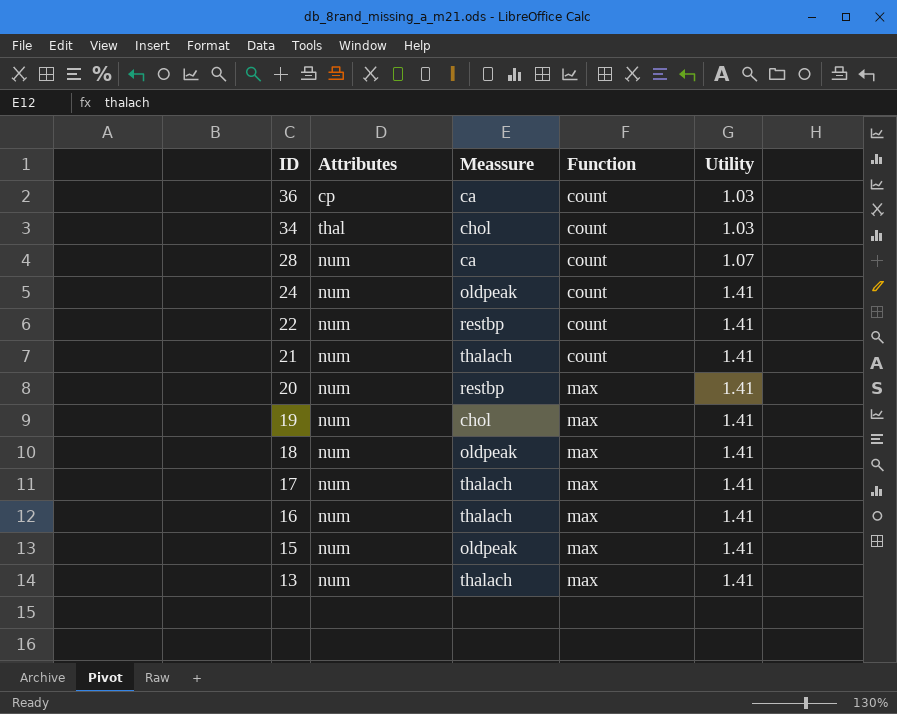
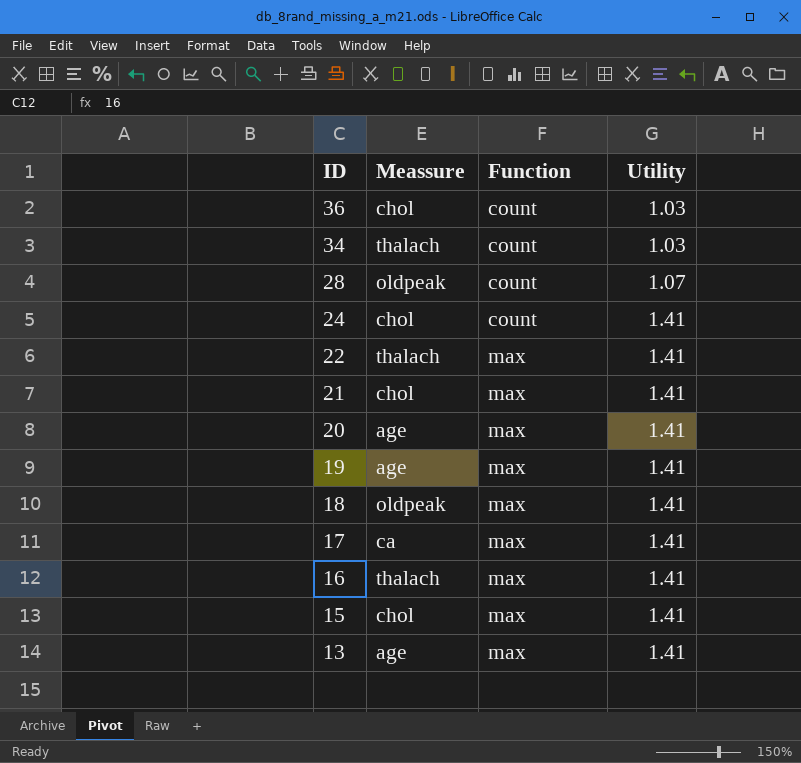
column Attributes | position: 2 -> none
36 | Meassure: ca -> chol
34 | Meassure: chol -> thalach
28 | Meassure: ca -> oldpeak
24 | Meassure: oldpeak -> chol
22 | Meassure: restbp -> thalach
22 | Function: count -> max
21 | Meassure: thalach -> chol
21 | Function: count -> max
20 | Meassure: restbp -> age
19 | Meassure: chol -> age
17 | Meassure: thalach -> ca
15 | Meassure: oldpeak -> chol
13 | Meassure: thalach -> age

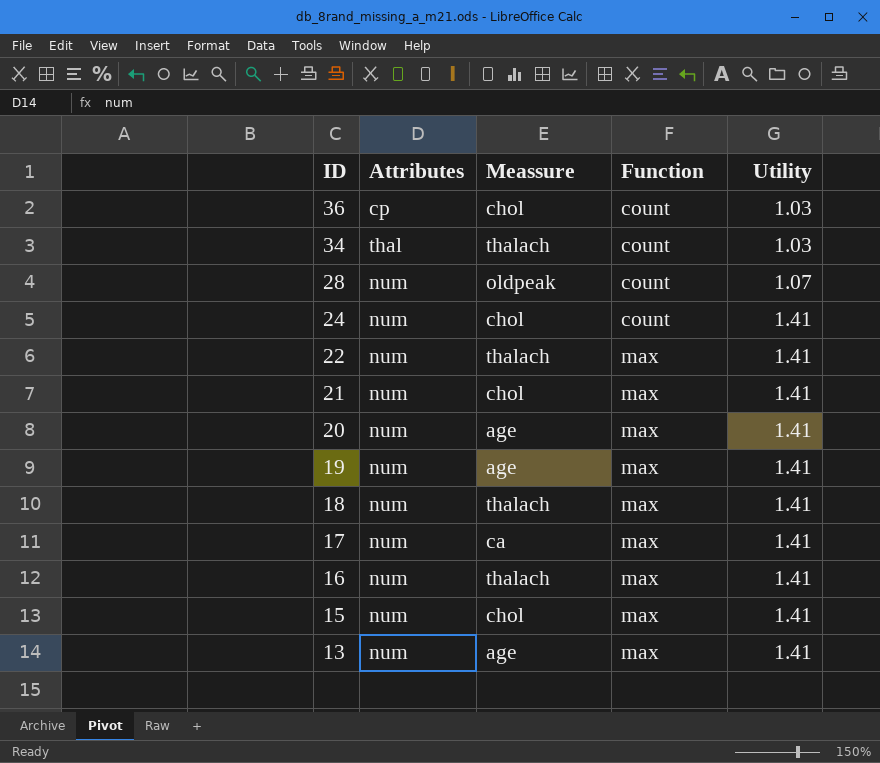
column Attributes | position: none -> 2
18 | Meassure: oldpeak -> thalach

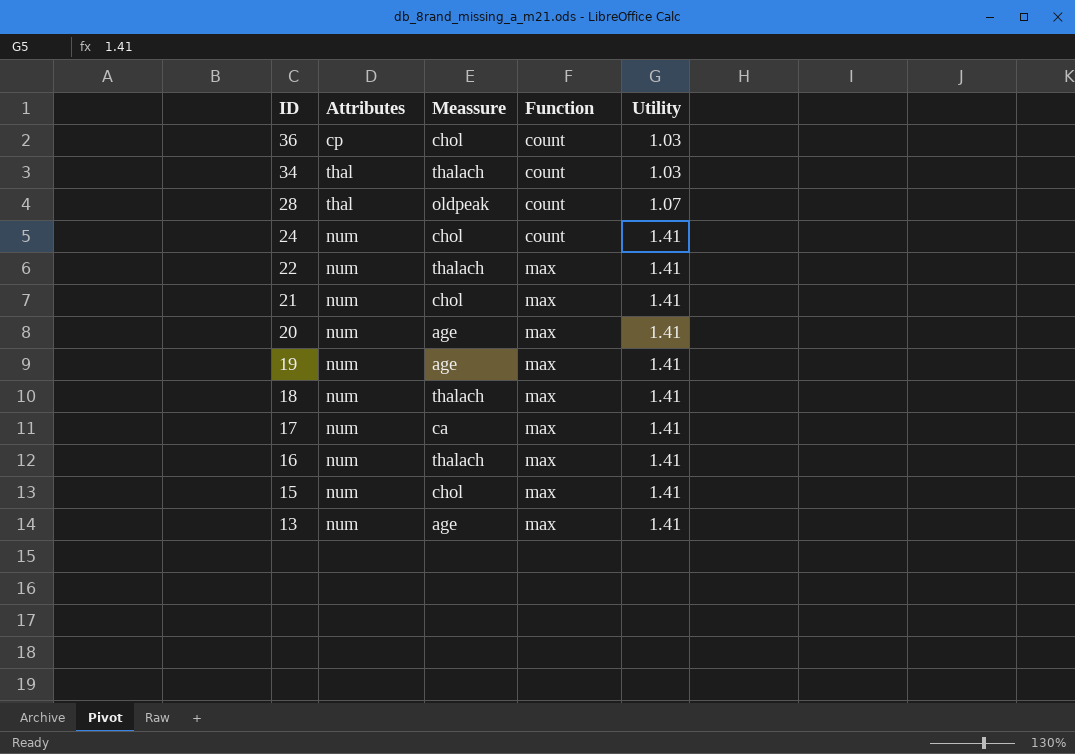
28 | Attributes: num -> thal

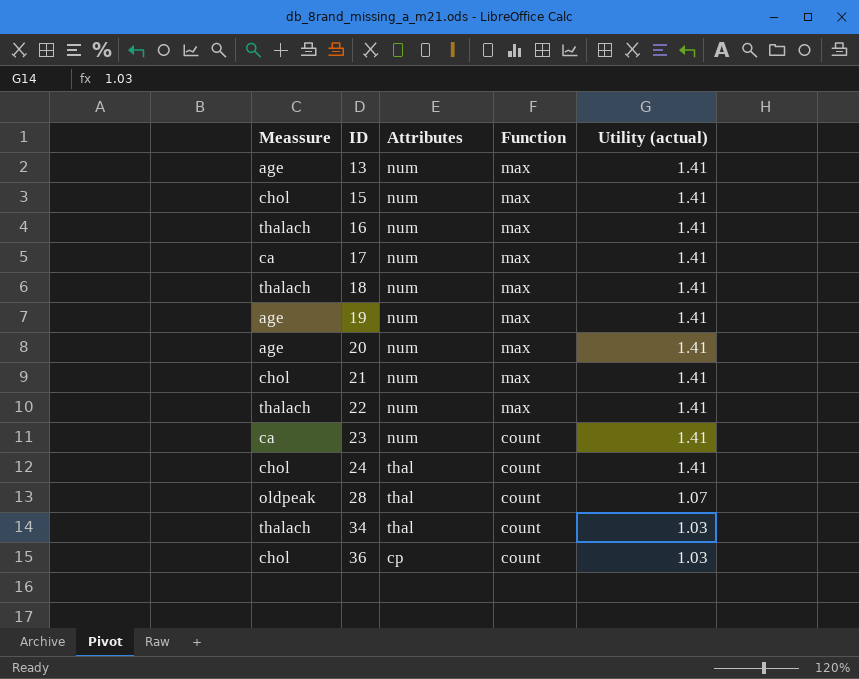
row order: ID descending -> ID ascending
column Meassure | position: 3 -> 1
column name: Utility -> Utility (actual)
row 23: none -> ca | num | count | 1.41
24 | Attributes: num -> thal

